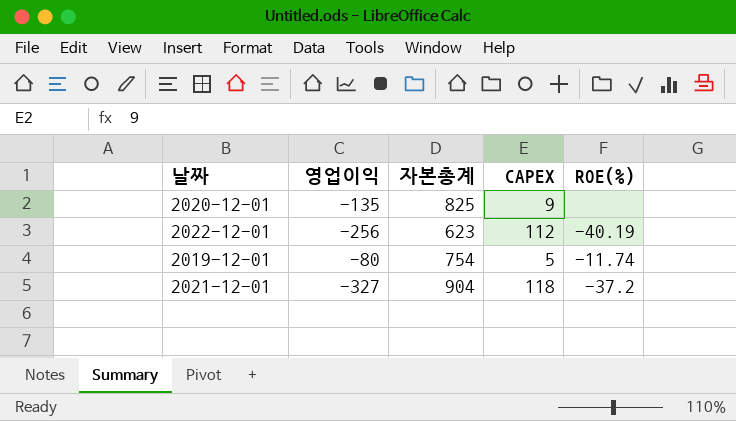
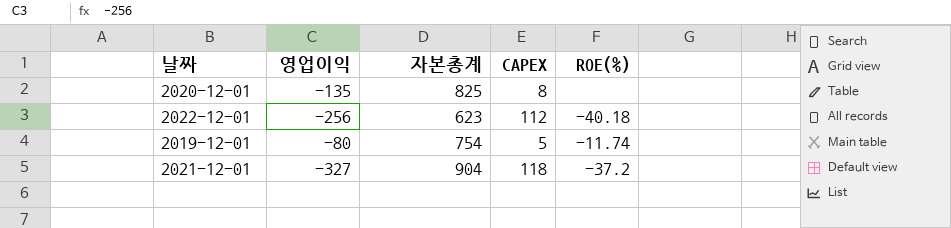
2020-12-01 | CAPEX: 9 -> 8
2022-12-01 | ROE(%): -40.19 -> -40.18

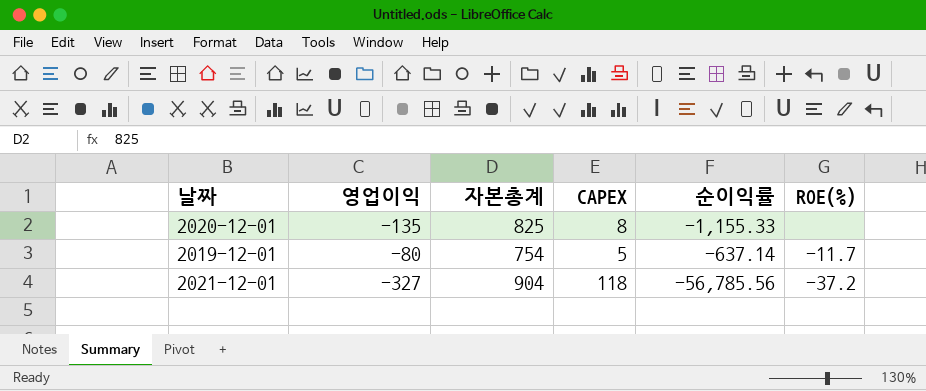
column 순이익률 | position: none -> 5
row 2022-12-01: -256 | 623 | 112 | -40.18 -> none
2019-12-01 | ROE(%): -11.74 -> -11.7

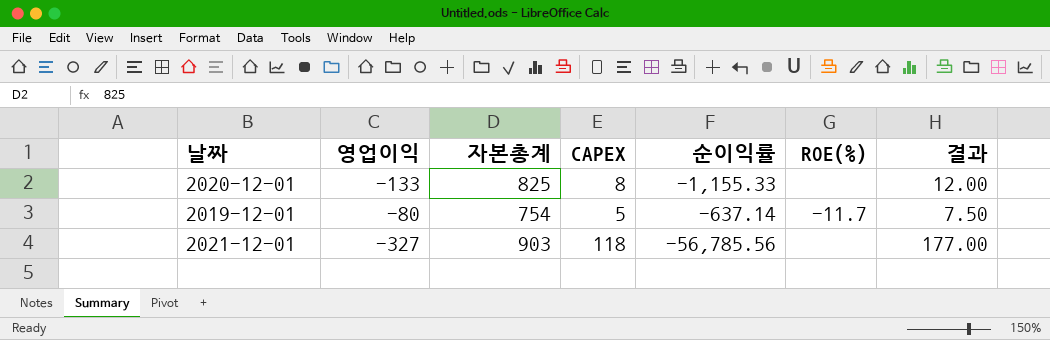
column 결과 | formula: none -> [CAPEX] * 1.5
2020-12-01 | 영업이익: -135 -> -133
2021-12-01 | 자본총계: 904 -> 903
2021-12-01 | ROE(%): -37.2 -> none

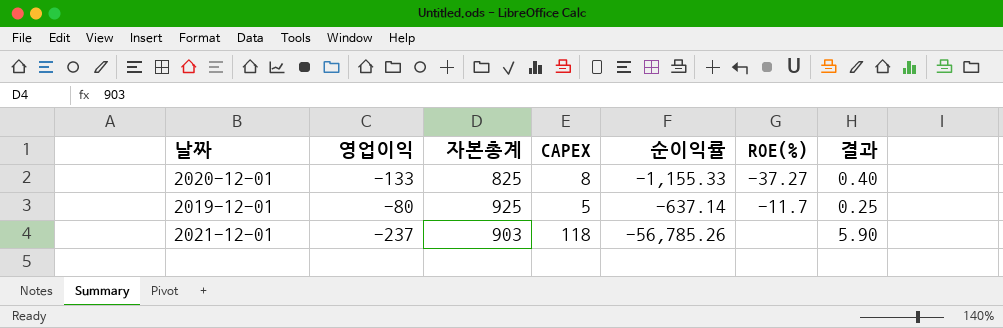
column 결과 | formula: [CAPEX] * 1.5 -> [CAPEX] * 0.05
2020-12-01 | ROE(%): none -> -37.27
2019-12-01 | 자본총계: 754 -> 925
2021-12-01 | 영업이익: -327 -> -237
2021-12-01 | 순이익률: -56,785.56 -> -56,785.26

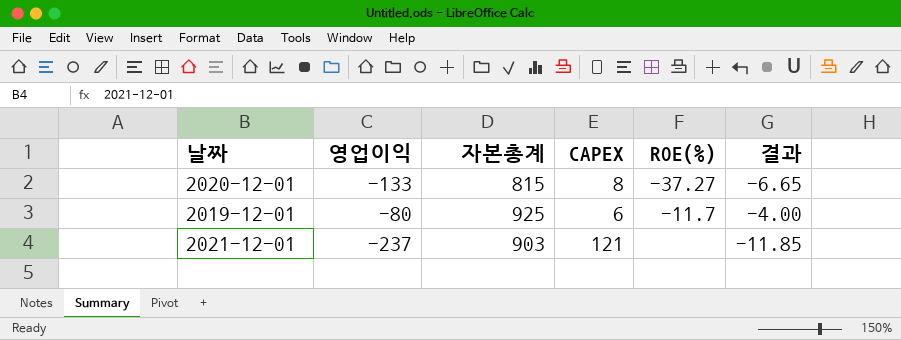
column 순이익률 | position: 5 -> none
column 결과 | formula: [CAPEX] * 0.05 -> [영업이익] * 0.05
2020-12-01 | 자본총계: 825 -> 815
2019-12-01 | CAPEX: 5 -> 6
2021-12-01 | CAPEX: 118 -> 121

